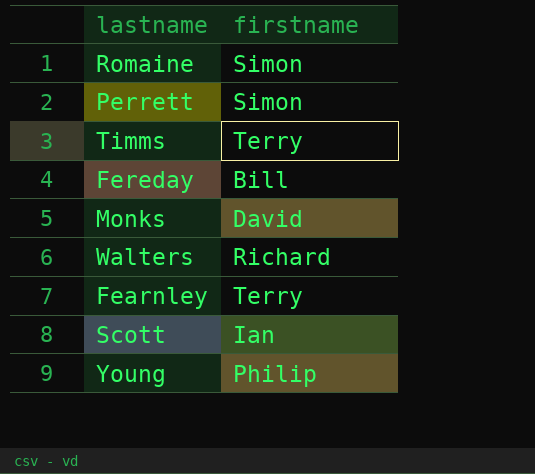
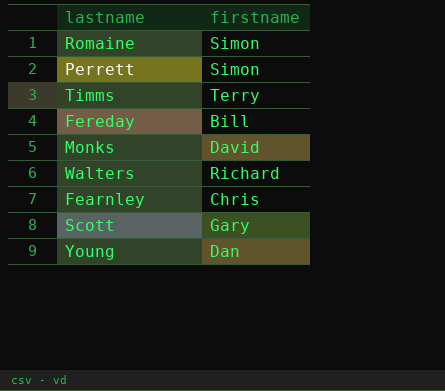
Fearnley | firstname: Terry -> Chris
Scott | firstname: Ian -> Gary
Young | firstname: Philip -> Dan

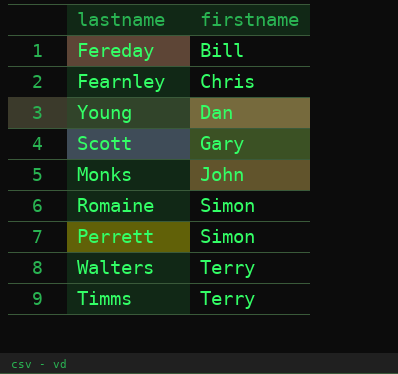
row order: none -> firstname ascending
Monks | firstname: David -> John
Walters | firstname: Richard -> Terry

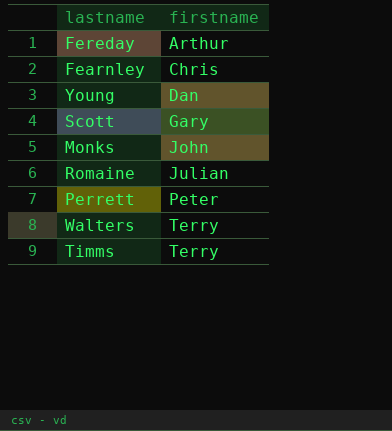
Fereday | firstname: Bill -> Arthur
Romaine | firstname: Simon -> Julian
Perrett | firstname: Simon -> Peter

